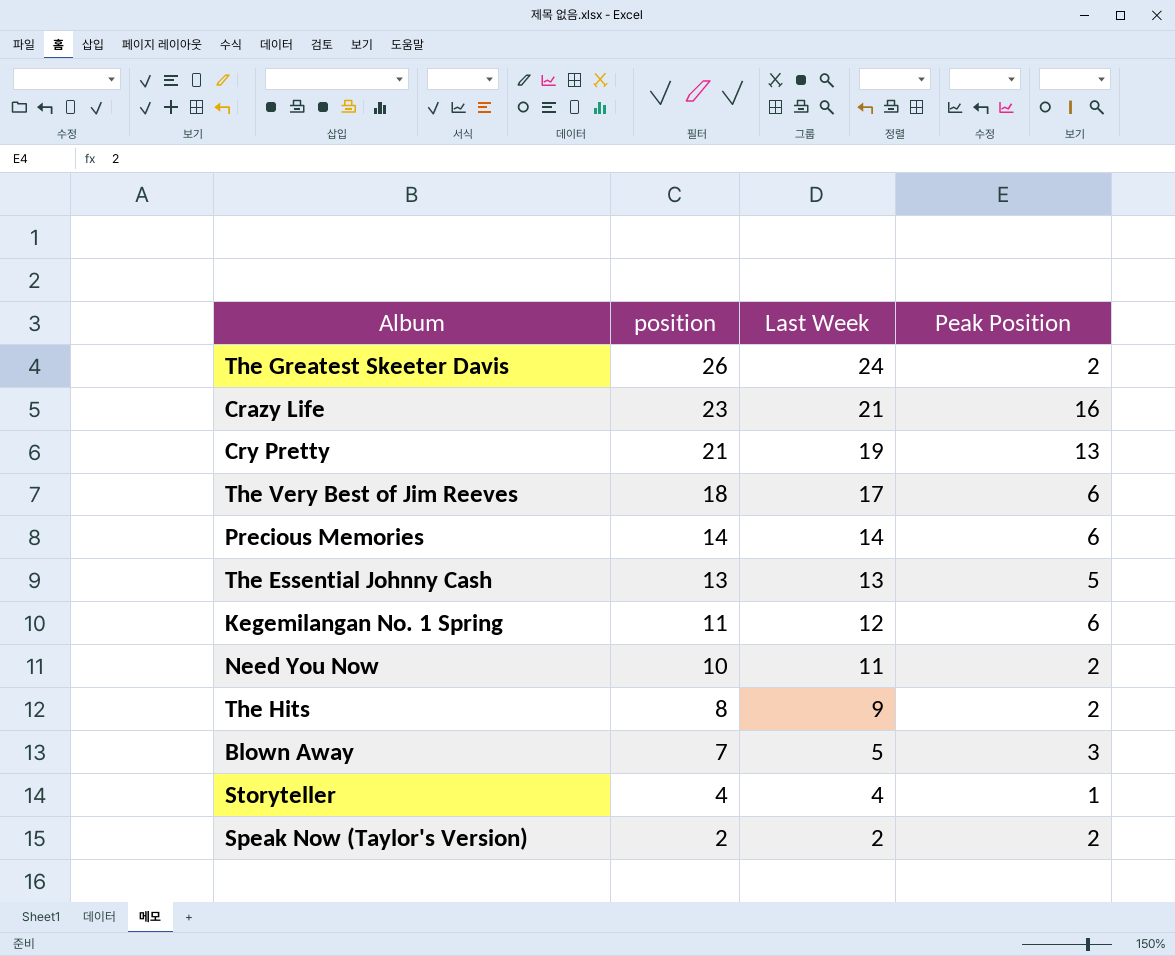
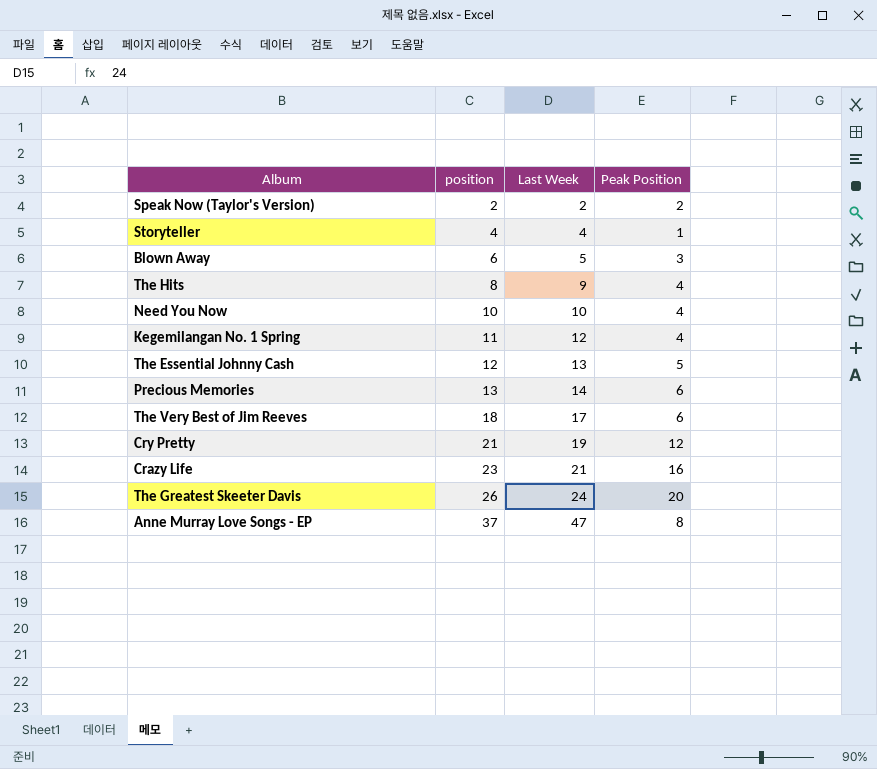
row order: position descending -> position ascending
Blown Away | position: 7 -> 6
The Hits | Peak Position: 2 -> 4
Need You Now | Last Week: 11 -> 10
Need You Now | Peak Position: 2 -> 4
Kegemilangan No. 1 Spring | Peak Position: 6 -> 4
The Essential Johnny Cash | position: 13 -> 12
Precious Memories | position: 14 -> 13
Cry Pretty | Peak Position: 13 -> 12
The Greatest Skeeter Davis | Peak Position: 2 -> 20
row Anne Murray Love Songs - EP: none -> 37 | 47 | 8

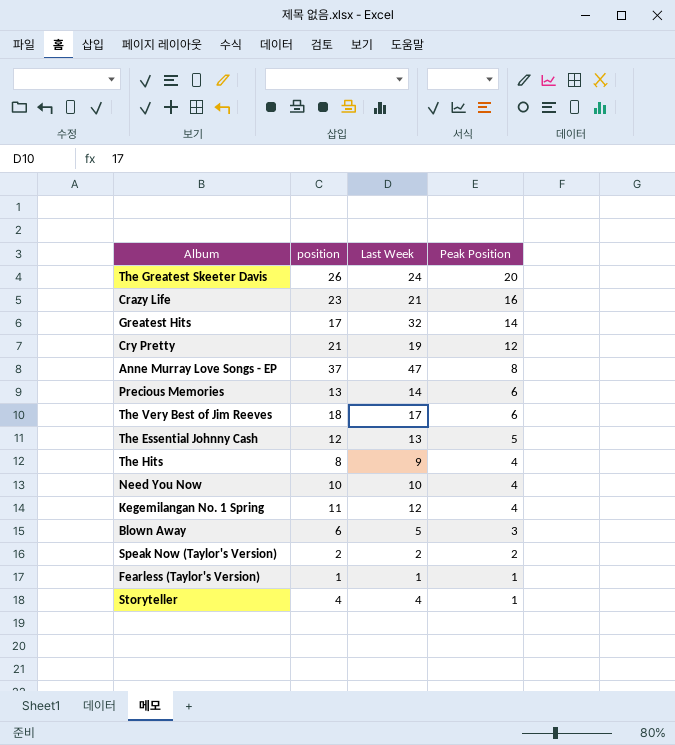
row order: position ascending -> Peak Position descending
row Greatest Hits: none -> 17 | 32 | 14
row Fearless (Taylor's Version): none -> 1 | 1 | 1

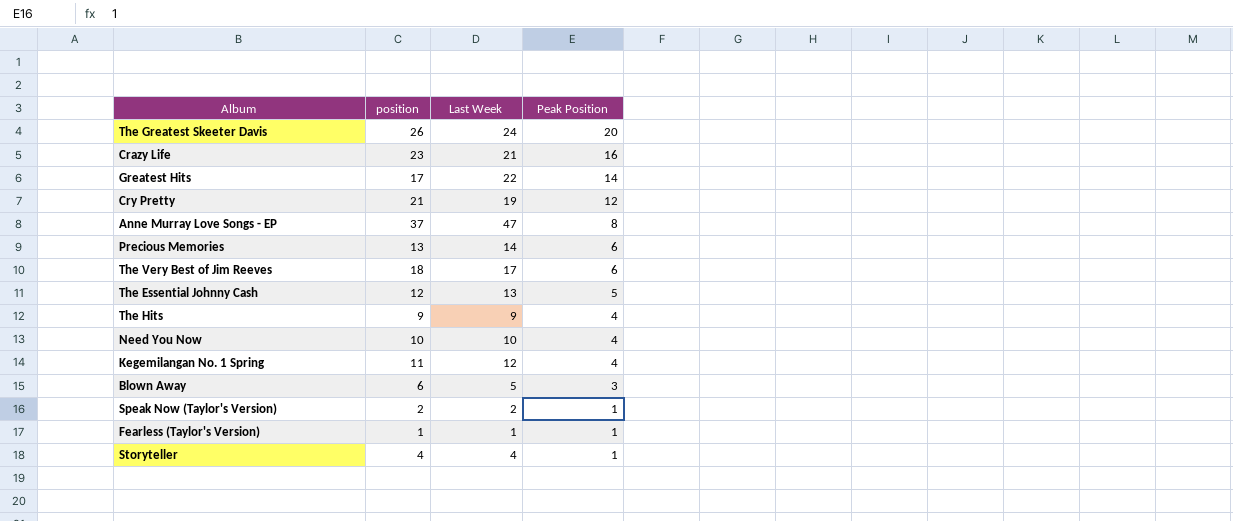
Greatest Hits | Last Week: 32 -> 22
The Hits | position: 8 -> 9
Speak Now (Taylor's Version) | Peak Position: 2 -> 1

